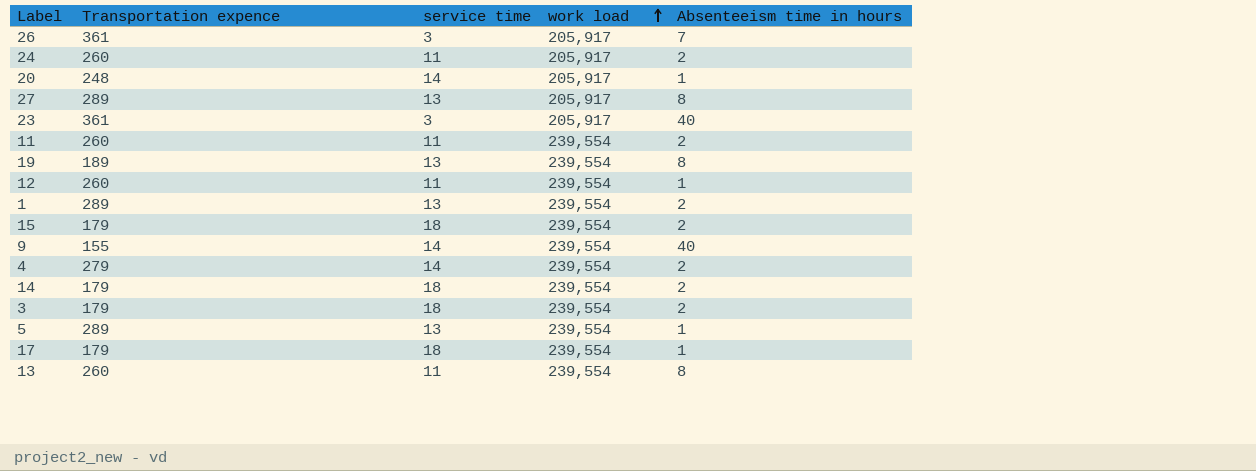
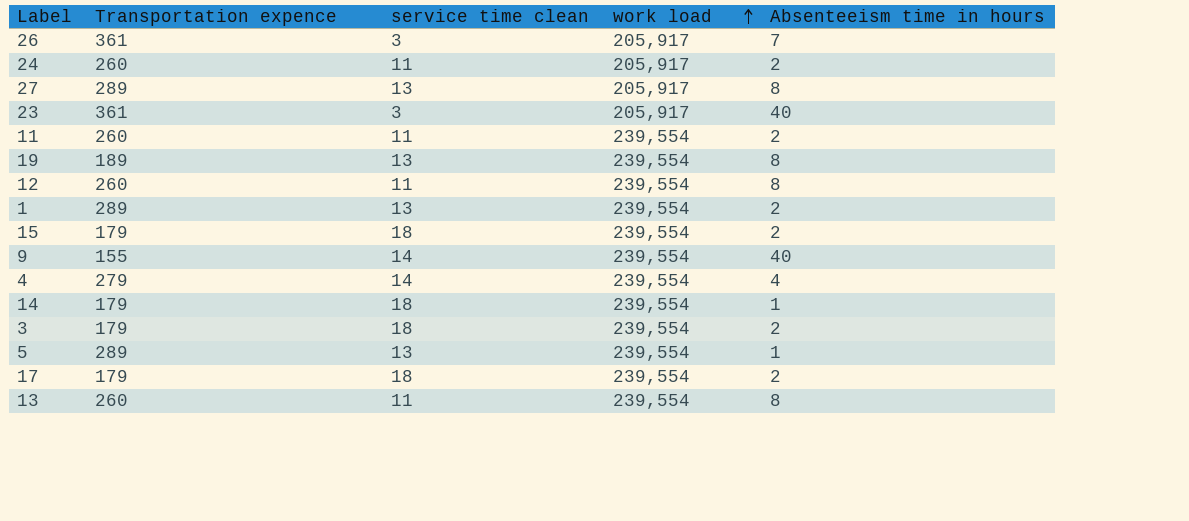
column name: service time -> service time clean
row 20: 248 | 14 | 205,917 | 1 -> none
12 | Absenteeism time in hours: 1 -> 8
4 | Absenteeism time in hours: 2 -> 4
14 | Absenteeism time in hours: 2 -> 1
17 | Absenteeism time in hours: 1 -> 2

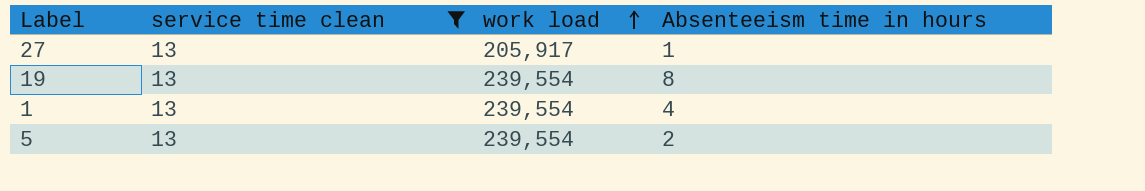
filter: none -> service time clean = 13
column Transportation expence | position: 2 -> none
27 | Absenteeism time in hours: 8 -> 1
1 | Absenteeism time in hours: 2 -> 4
5 | Absenteeism time in hours: 1 -> 2

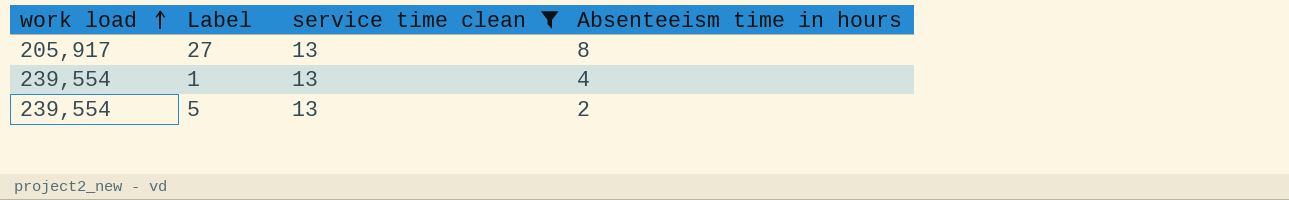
column work load | position: 3 -> 1
row 19: 13 | 239,554 | 8 -> none
27 | Absenteeism time in hours: 1 -> 8

